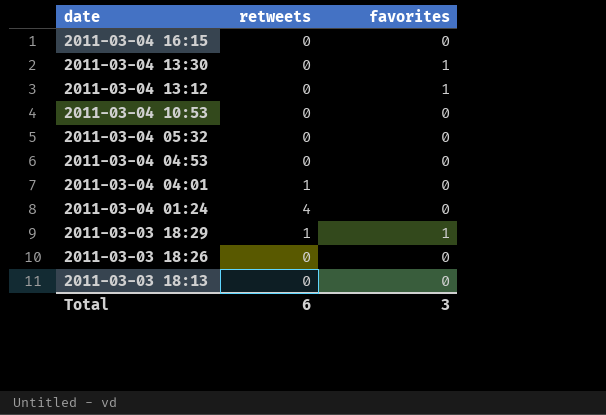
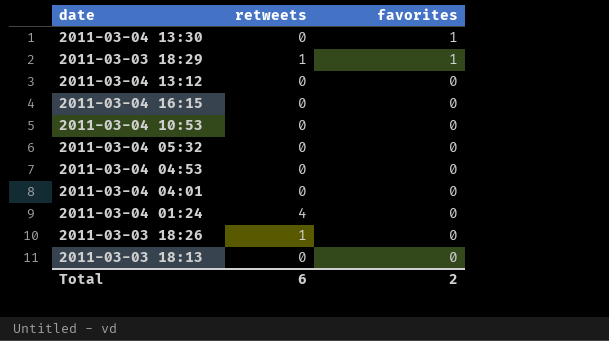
row order: date descending -> favorites descending
2011-03-04 13:12 | favorites: 1 -> 0
2011-03-04 04:01 | retweets: 1 -> 0
2011-03-03 18:26 | retweets: 0 -> 1
Total | favorites: 3 -> 2

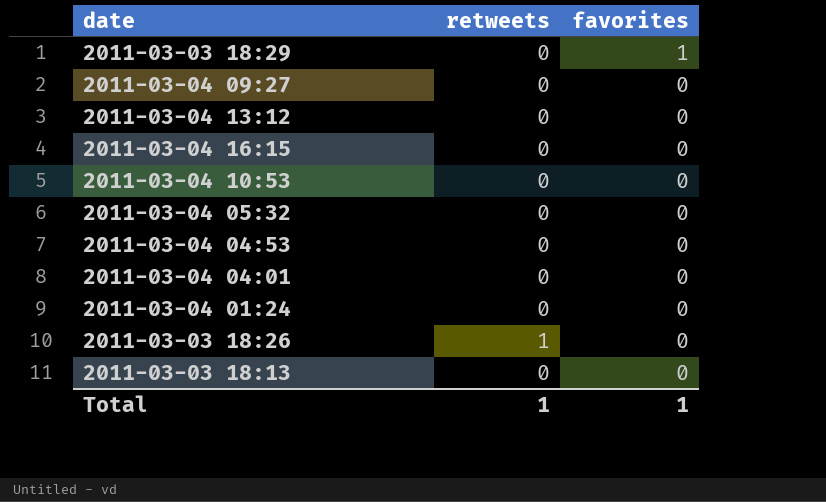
row 2011-03-04 13:30: 0 | 1 -> none
2011-03-03 18:29 | retweets: 1 -> 0
row 2011-03-04 09:27: none -> 0 | 0
2011-03-04 01:24 | retweets: 4 -> 0
Total | retweets: 6 -> 1
Total | favorites: 2 -> 1

